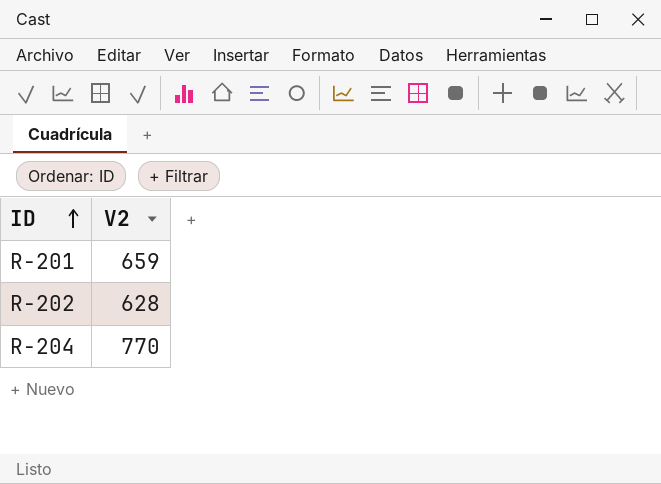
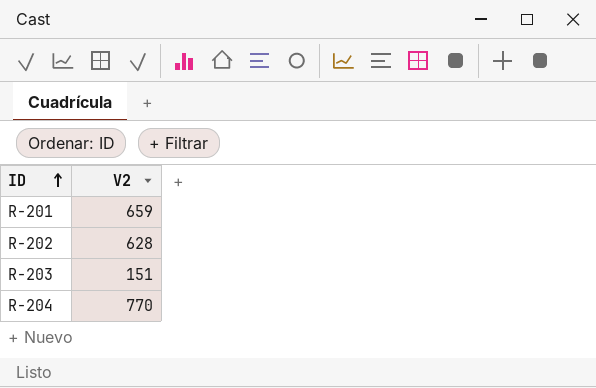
row R-203: none -> 151

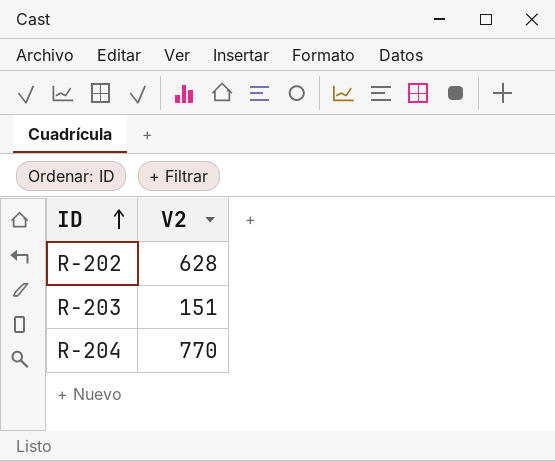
row R-201: 659 -> none

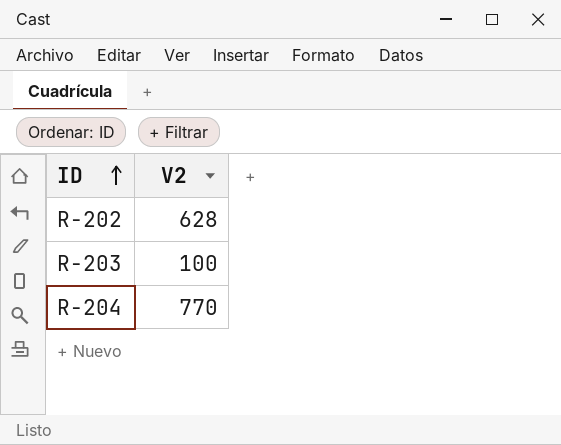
R-203 | V2: 151 -> 100

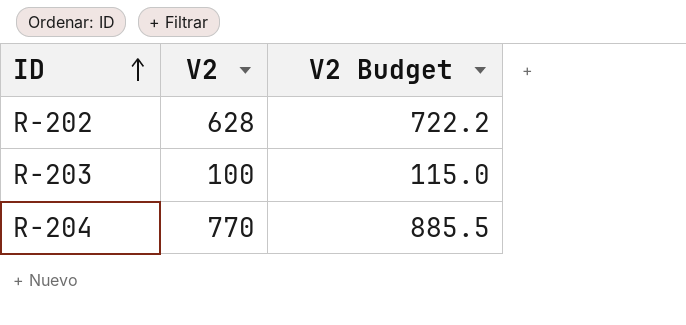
column V2 Budget | formula: none -> [V2] * 1.15

